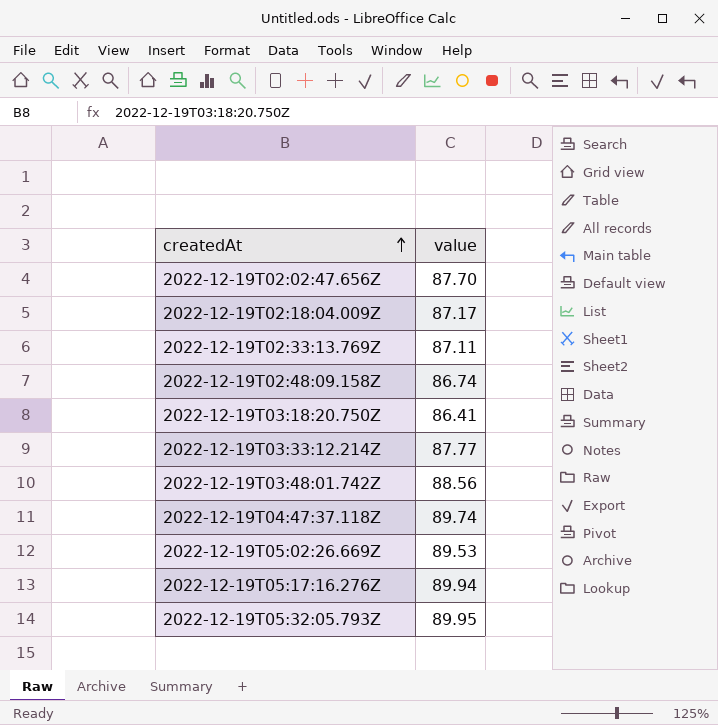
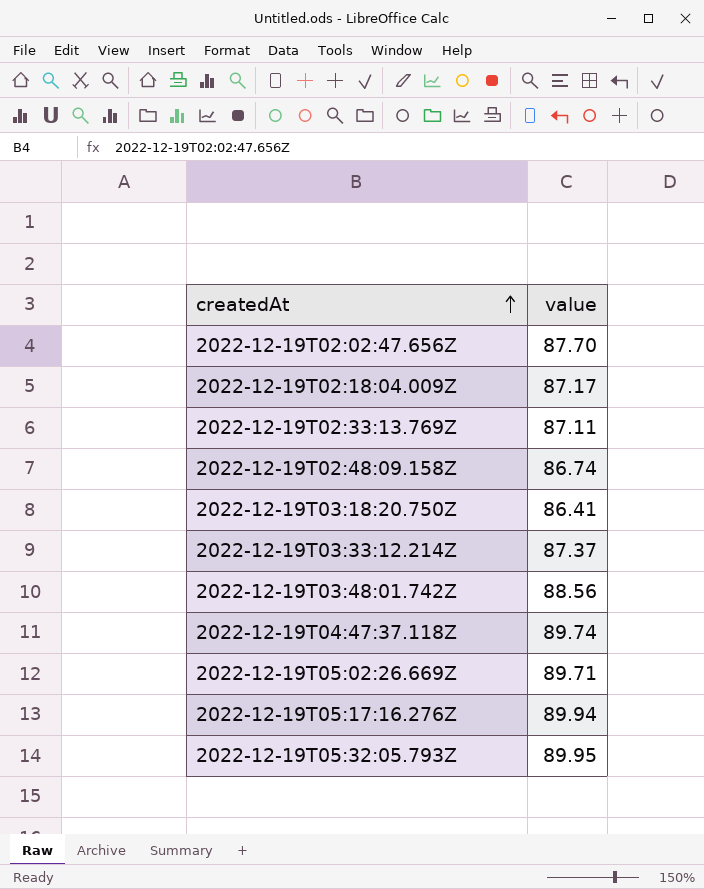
2022-12-19T03:33:12.214Z | value: 87.77 -> 87.37
2022-12-19T05:02:26.669Z | value: 89.53 -> 89.71

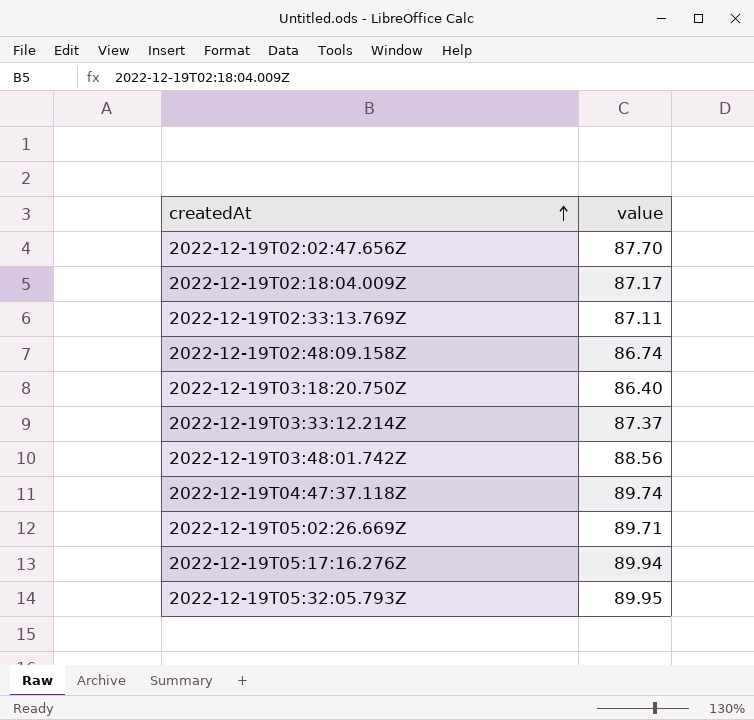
2022-12-19T03:18:20.750Z | value: 86.41 -> 86.40

